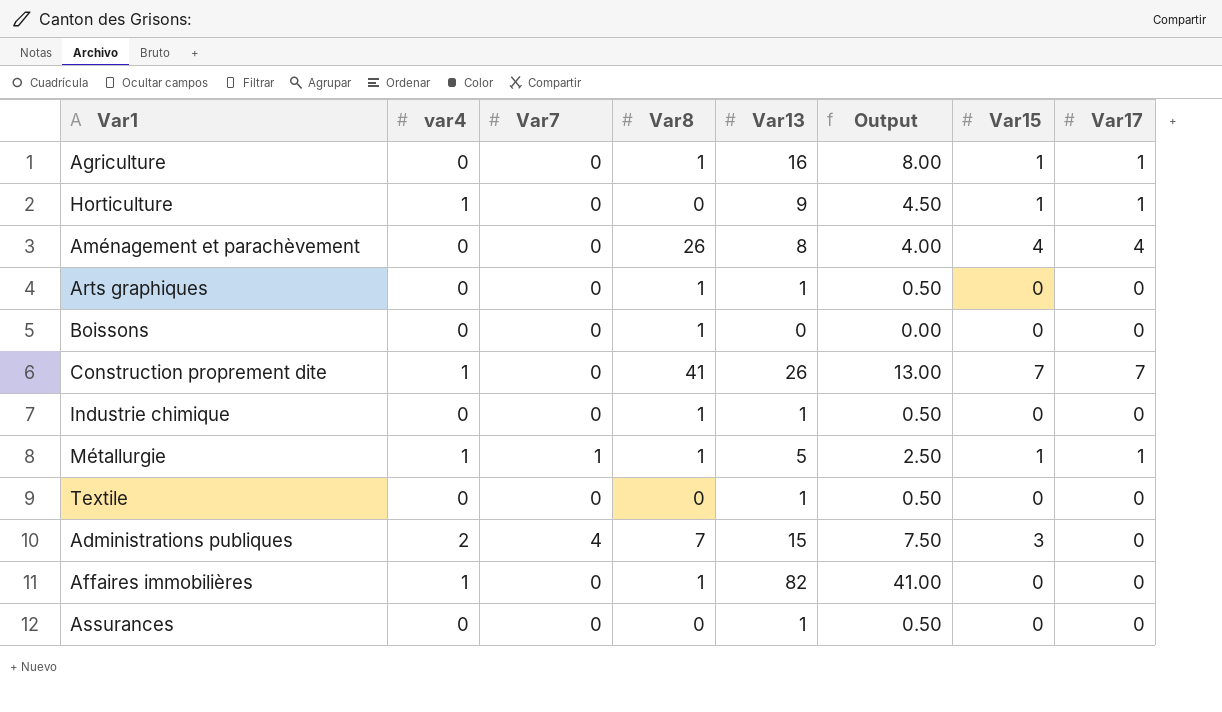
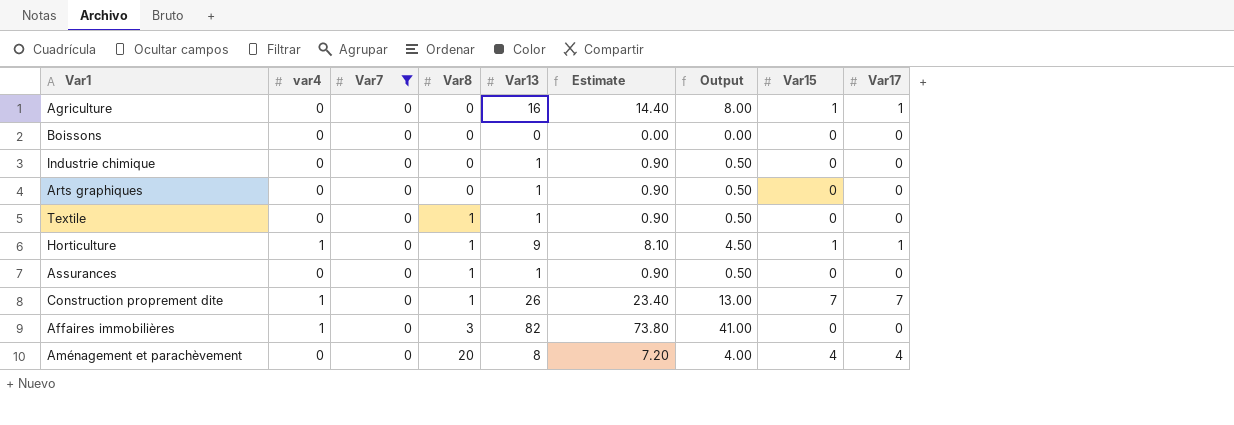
filter: none -> Var7 = 0
row order: none -> Var8 ascending
column Estimate | formula: none -> [Var13] * 0.9
Agriculture | Var8: 1 -> 0
Boissons | Var8: 1 -> 0
Industrie chimique | Var8: 1 -> 0
Arts graphiques | Var8: 1 -> 0
Textile | Var8: 0 -> 1
Horticulture | Var8: 0 -> 1
Assurances | Var8: 0 -> 1
Construction proprement dite | Var8: 41 -> 1
Affaires immobilières | Var8: 1 -> 3
Aménagement et parachèvement | Var8: 26 -> 20

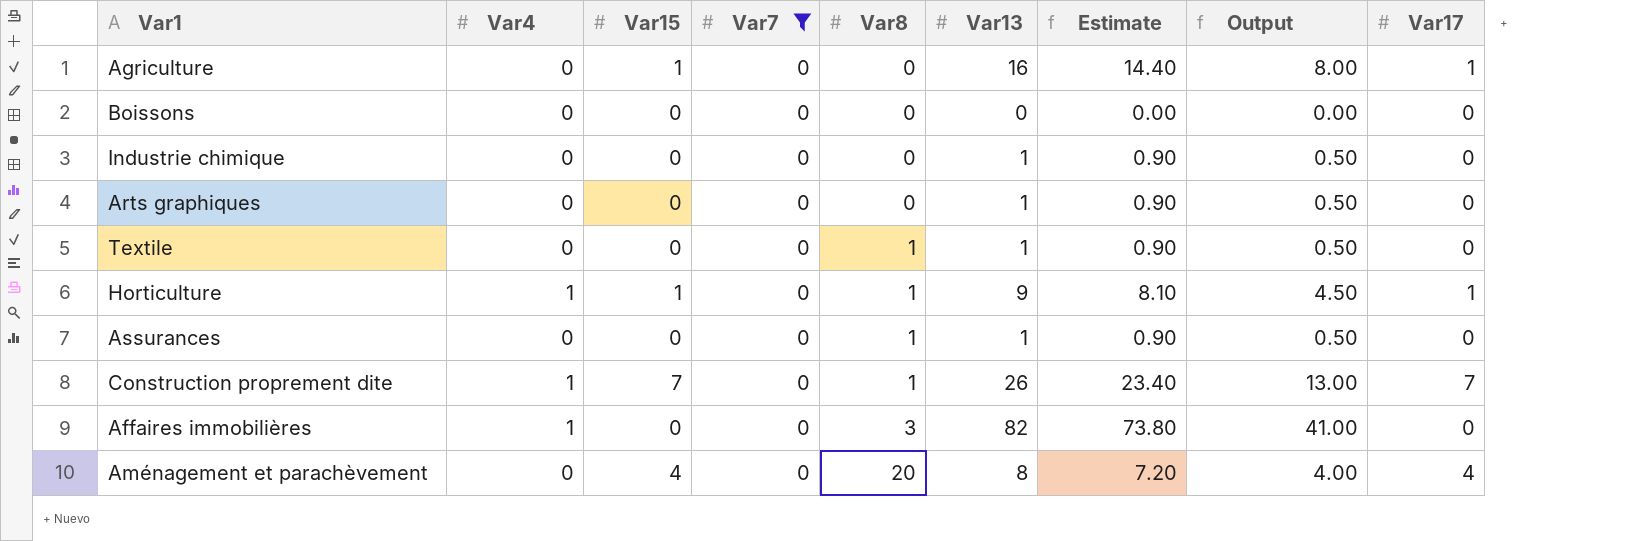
column name: var4 -> Var4
column Var15 | position: 8 -> 3

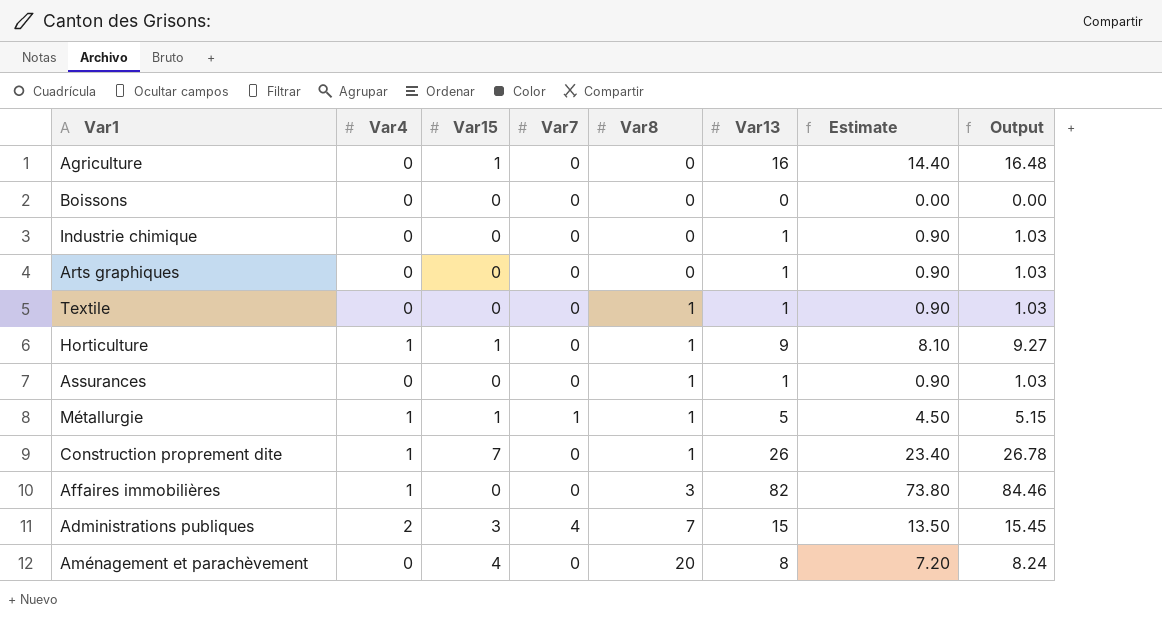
filter: Var7 = 0 -> none
column Var17 | position: 9 -> none
column Output | formula: [Var13] * 0.5 -> [Var13] * 1.03

